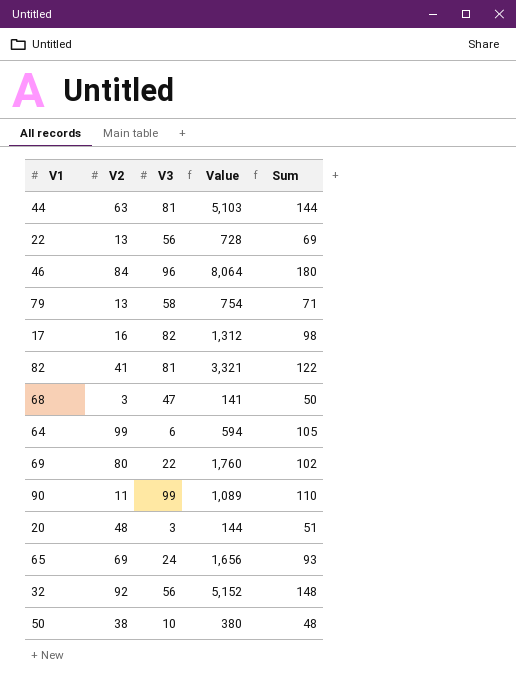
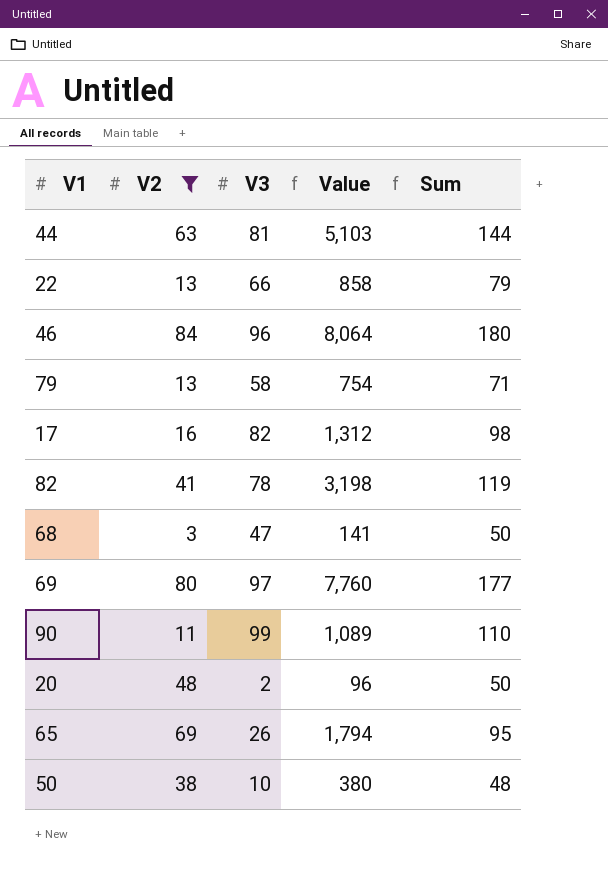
filter: none -> V2 <= 84
22 | V3: 56 -> 66
22 | Value: 728 -> 858
22 | Sum: 69 -> 79
82 | V3: 81 -> 78
82 | Value: 3,321 -> 3,198
82 | Sum: 122 -> 119
69 | V3: 22 -> 97
69 | Value: 1,760 -> 7,760
69 | Sum: 102 -> 177
20 | V3: 3 -> 2
20 | Value: 144 -> 96
20 | Sum: 51 -> 50
65 | V3: 24 -> 26
65 | Value: 1,656 -> 1,794
65 | Sum: 93 -> 95

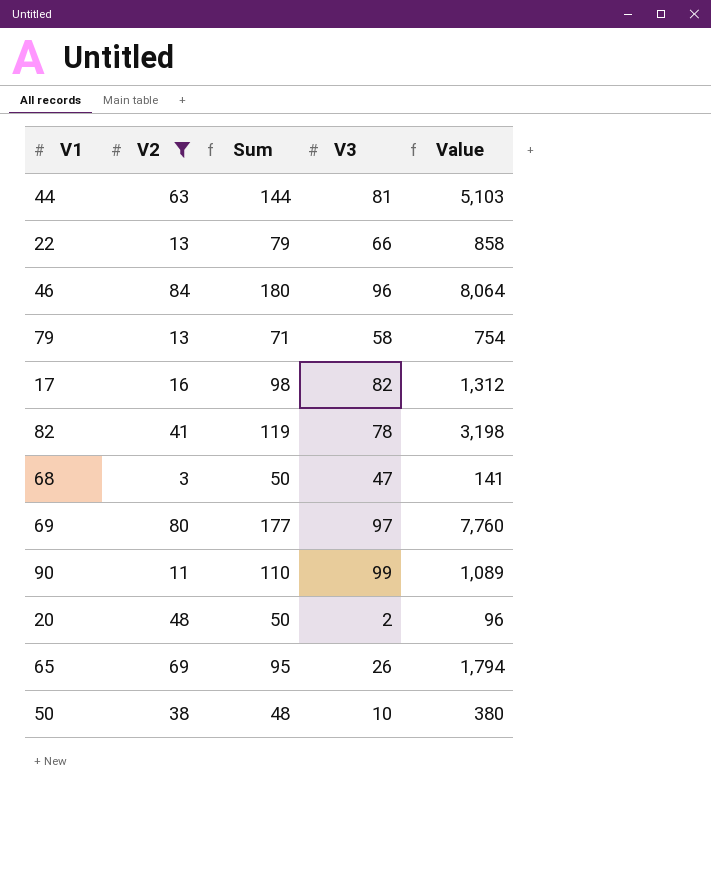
column Sum | position: 5 -> 3

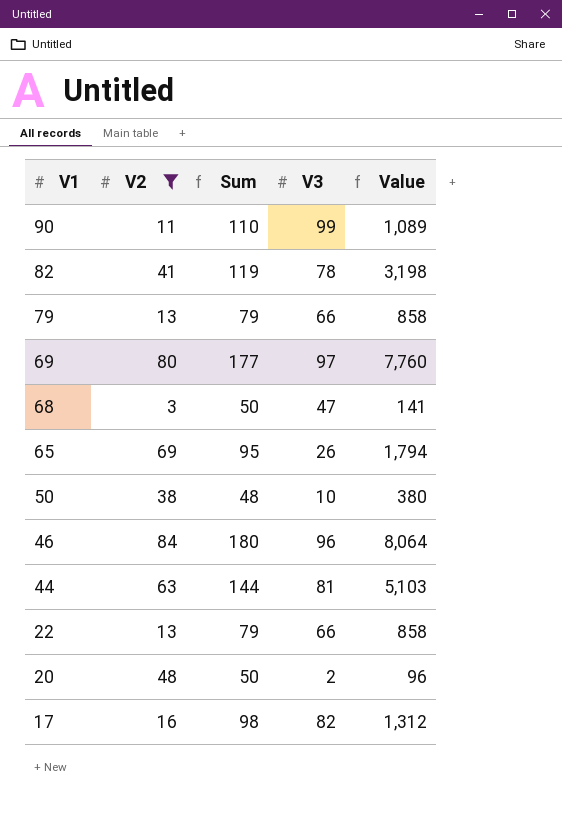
row order: none -> V1 descending
79 | Sum: 71 -> 79
79 | V3: 58 -> 66
79 | Value: 754 -> 858

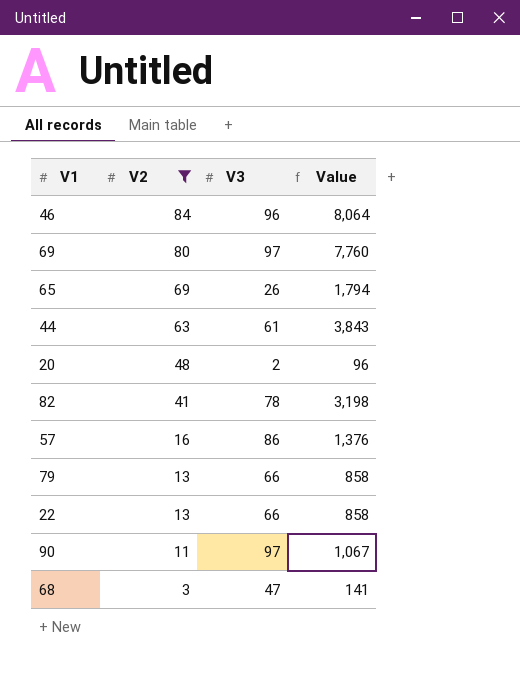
row order: V1 descending -> V2 descending
column Sum | formula: [V2] + [V3] -> none
row 50: 38 | 48 | 10 | 380 -> none
row 17: 16 | 98 | 82 | 1,312 -> none
44 | V3: 81 -> 61
44 | Value: 5,103 -> 3,843
row 57: none -> 16 | 86 | 1,376
90 | V3: 99 -> 97
90 | Value: 1,089 -> 1,067

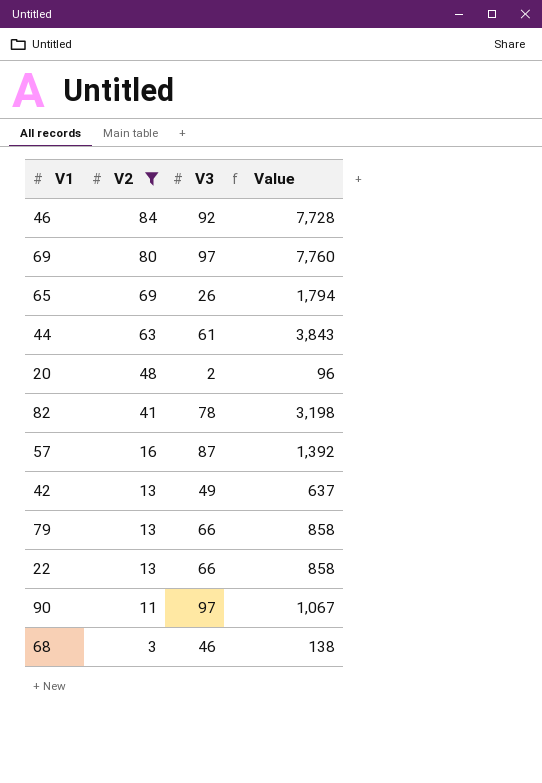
46 | V3: 96 -> 92
46 | Value: 8,064 -> 7,728
57 | V3: 86 -> 87
57 | Value: 1,376 -> 1,392
row 42: none -> 13 | 49 | 637
68 | V3: 47 -> 46
68 | Value: 141 -> 138

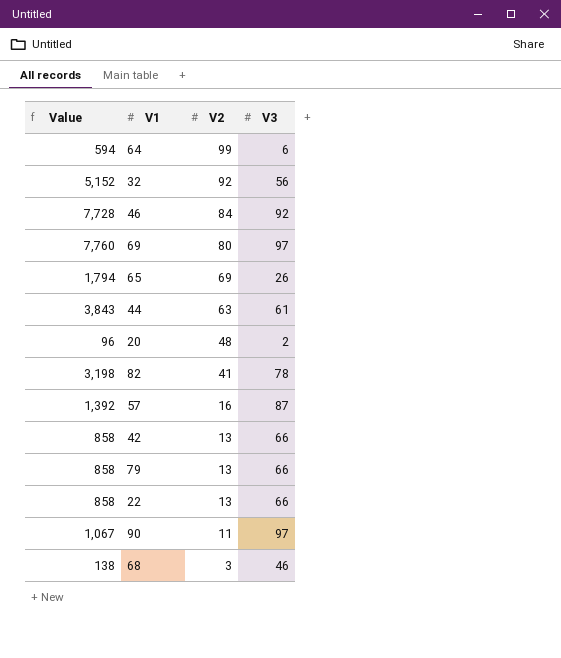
filter: V2 <= 84 -> none
column Value | position: 4 -> 1
42 | Value: 637 -> 858
42 | V3: 49 -> 66

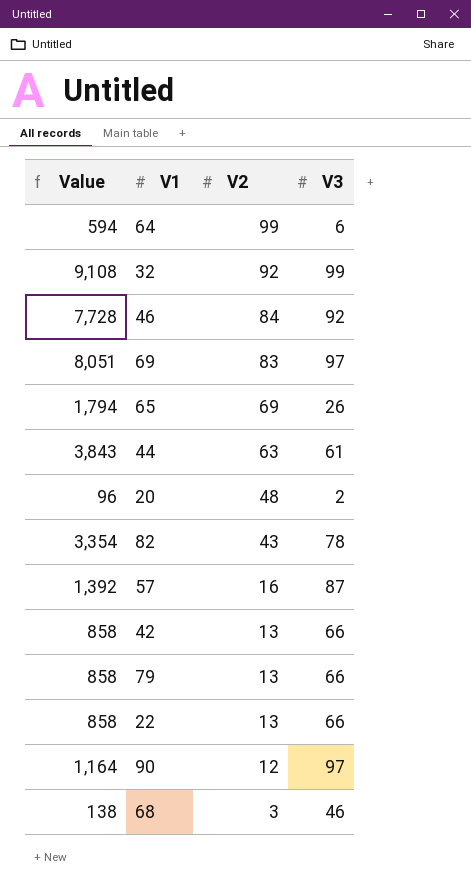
32 | Value: 5,152 -> 9,108
32 | V3: 56 -> 99
69 | Value: 7,760 -> 8,051
69 | V2: 80 -> 83
82 | Value: 3,198 -> 3,354
82 | V2: 41 -> 43
90 | Value: 1,067 -> 1,164
90 | V2: 11 -> 12

